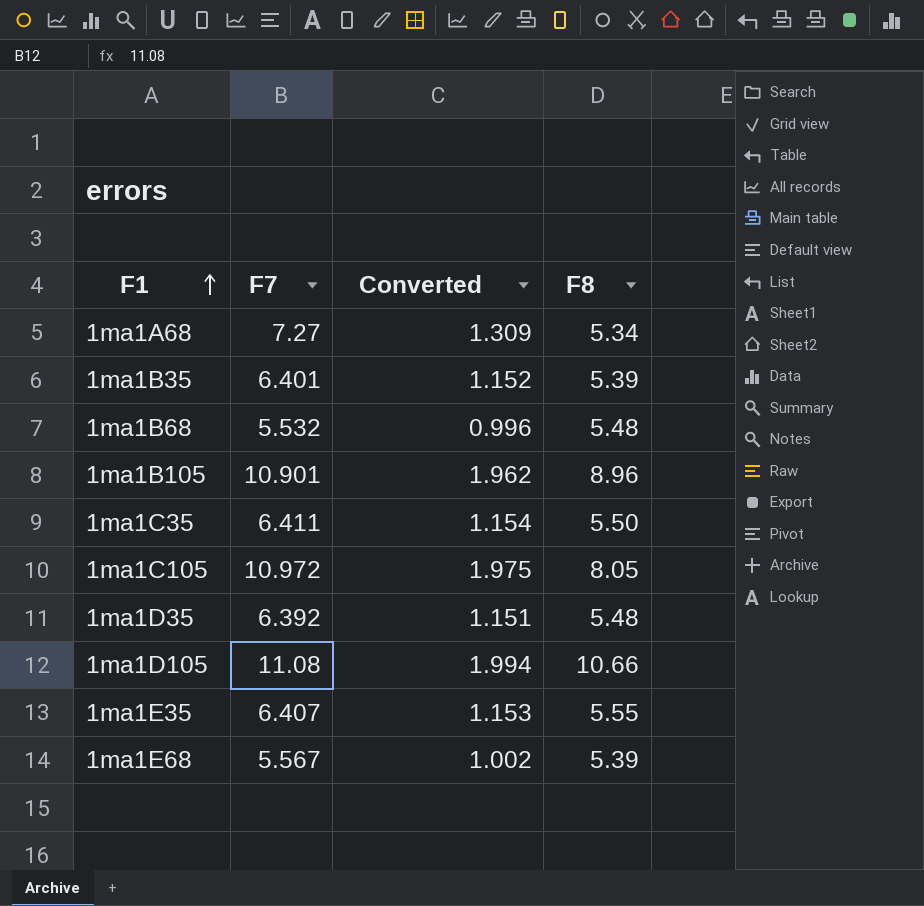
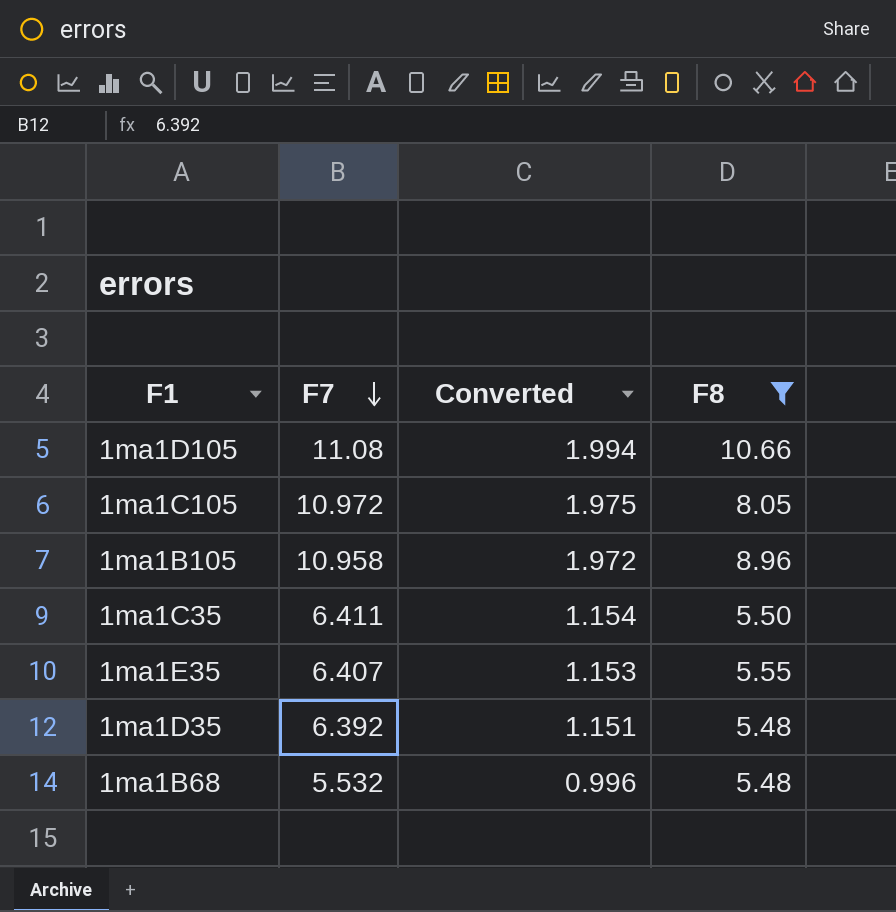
filter: none -> F8 >= 5.48
row order: F1 ascending -> F7 descending
1ma1B105 | F7: 10.901 -> 10.958
1ma1B105 | Converted: 1.962 -> 1.972

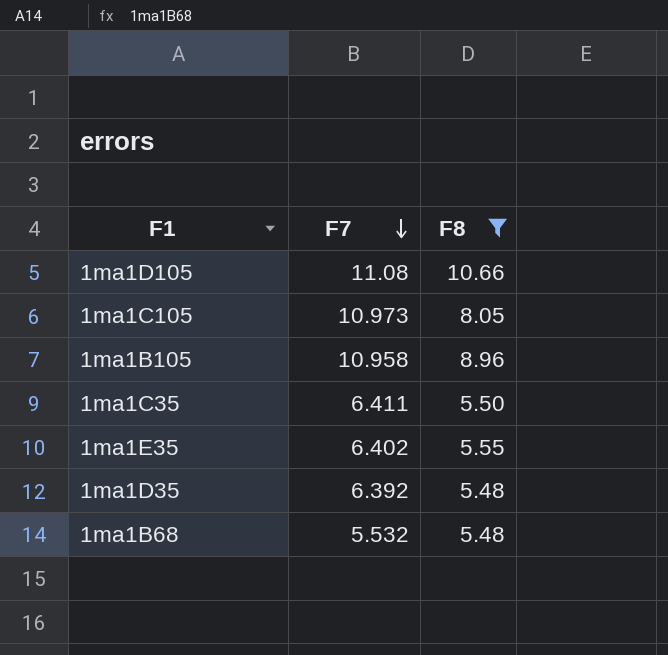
column Converted | formula: [F7] * 0.18 -> none
1ma1C105 | F7: 10.972 -> 10.973
1ma1E35 | F7: 6.407 -> 6.402

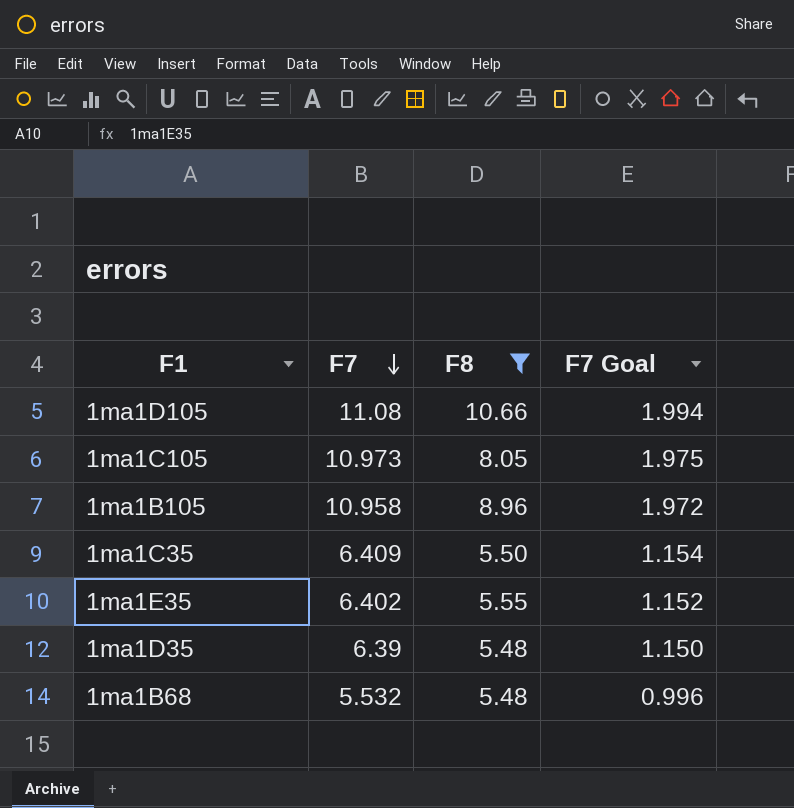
column F7 Goal | formula: none -> [F7] * 0.18
1ma1C35 | F7: 6.411 -> 6.409
1ma1D35 | F7: 6.392 -> 6.39

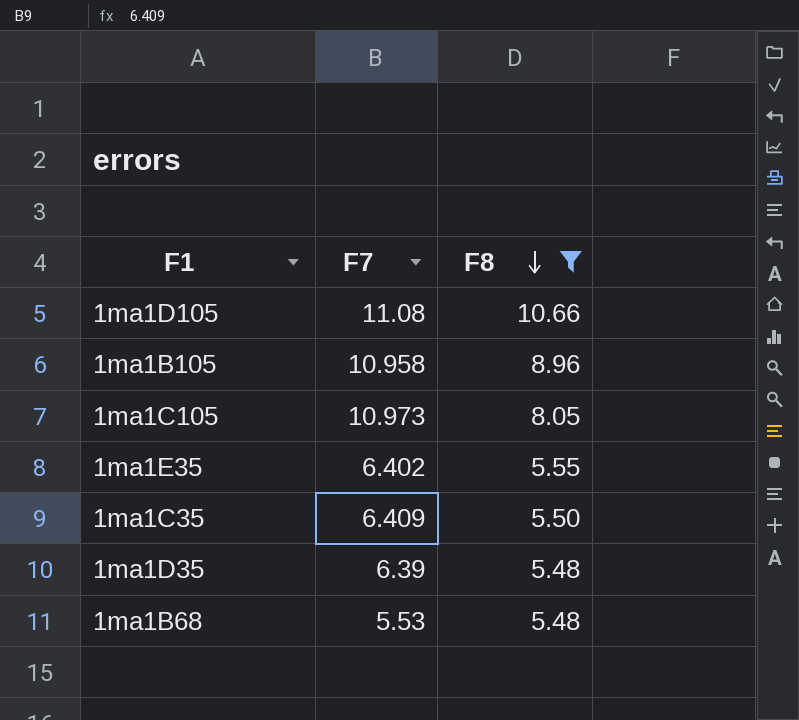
row order: F7 descending -> F8 descending
column F7 Goal | formula: [F7] * 0.18 -> none
1ma1B68 | F7: 5.532 -> 5.53

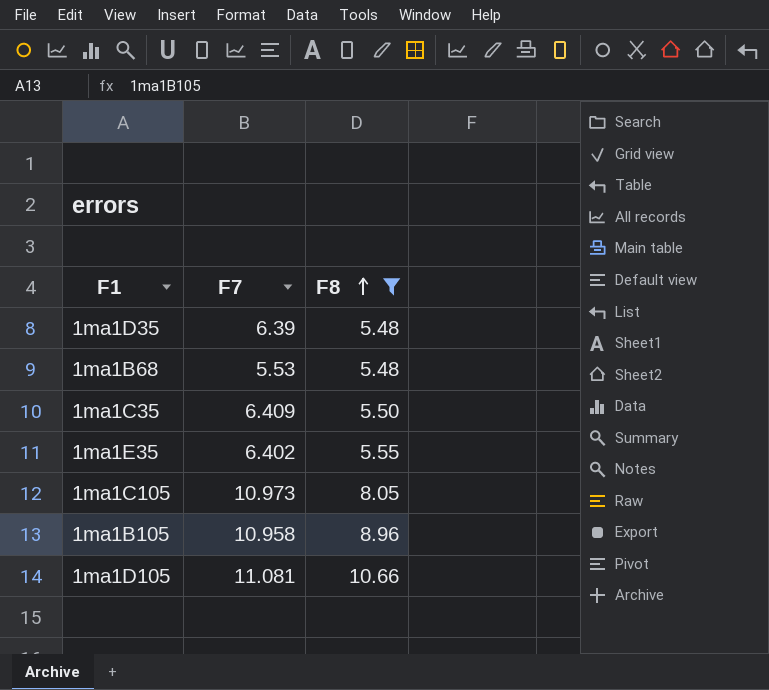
row order: F8 descending -> F8 ascending
1ma1D105 | F7: 11.08 -> 11.081

